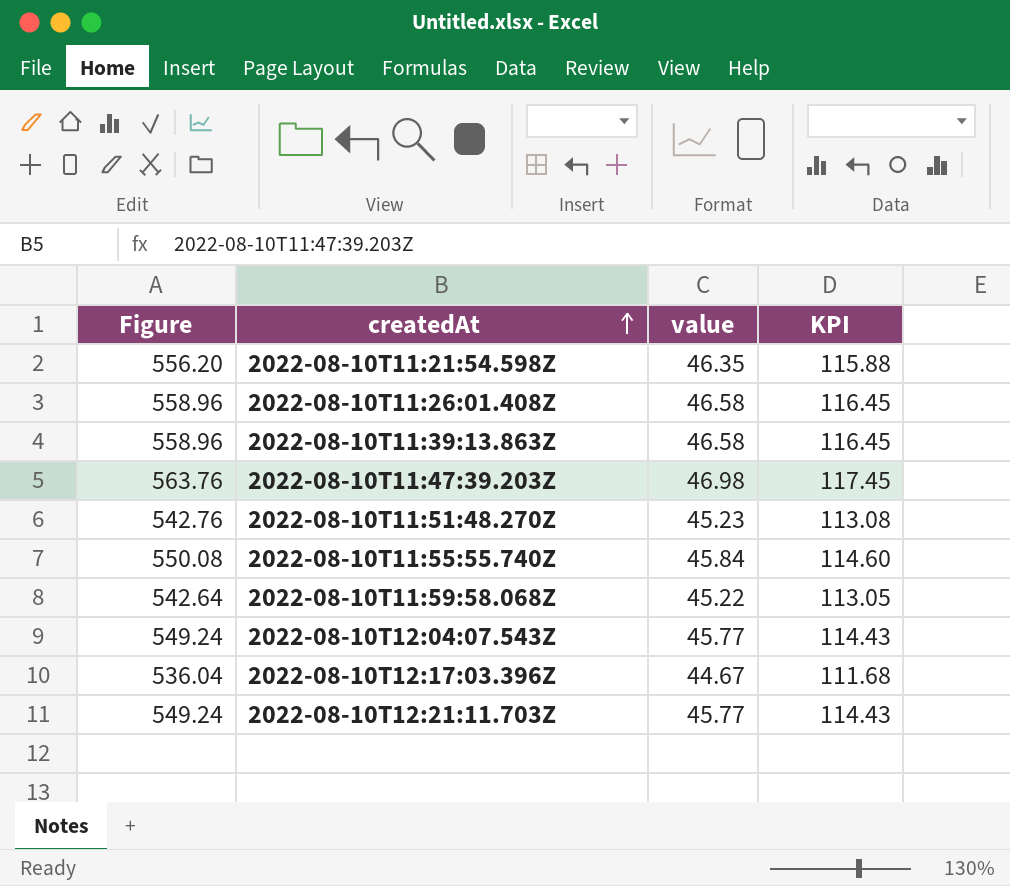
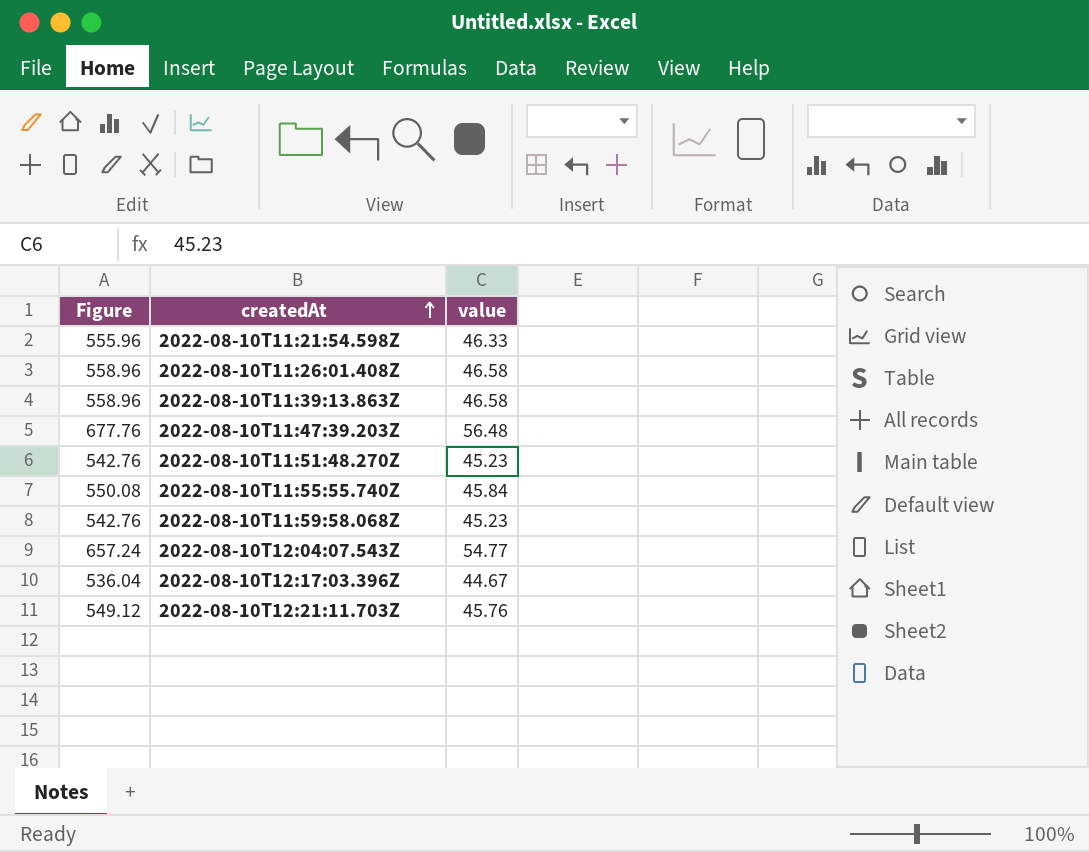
column KPI | formula: [value] * 2.5 -> none
2022-08-10T11:21:54.598Z | Figure: 556.20 -> 555.96
2022-08-10T11:21:54.598Z | value: 46.35 -> 46.33
2022-08-10T11:47:39.203Z | Figure: 563.76 -> 677.76
2022-08-10T11:47:39.203Z | value: 46.98 -> 56.48
2022-08-10T11:59:58.068Z | Figure: 542.64 -> 542.76
2022-08-10T11:59:58.068Z | value: 45.22 -> 45.23
2022-08-10T12:04:07.543Z | Figure: 549.24 -> 657.24
2022-08-10T12:04:07.543Z | value: 45.77 -> 54.77
2022-08-10T12:21:11.703Z | Figure: 549.24 -> 549.12
2022-08-10T12:21:11.703Z | value: 45.77 -> 45.76

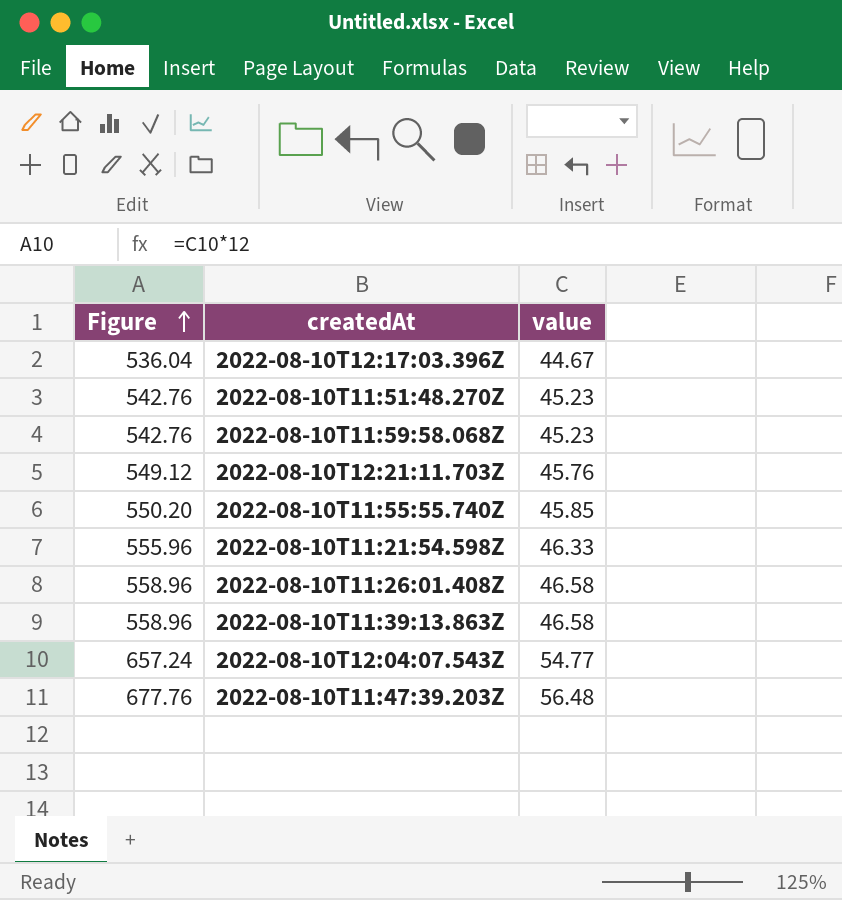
row order: createdAt ascending -> Figure ascending
2022-08-10T11:55:55.740Z | Figure: 550.08 -> 550.20
2022-08-10T11:55:55.740Z | value: 45.84 -> 45.85

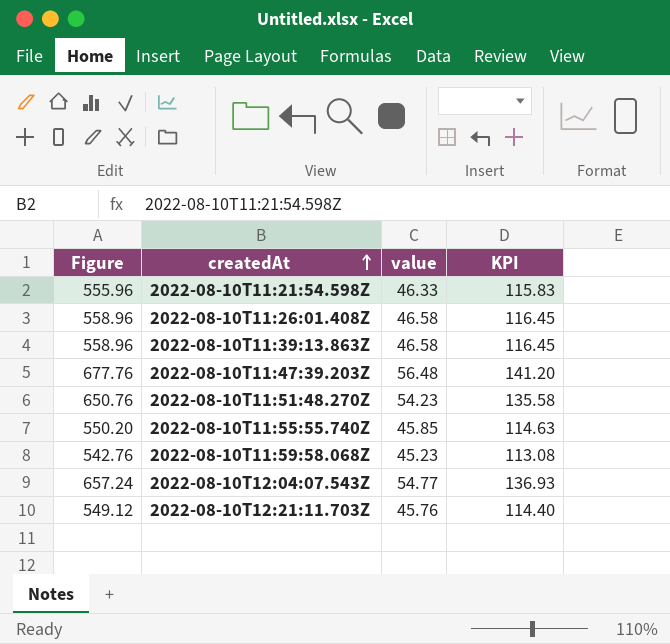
row order: Figure ascending -> createdAt ascending
column KPI | formula: none -> [value] * 2.5
row 2022-08-10T12:17:03.396Z: 536.04 | 44.67 -> none
2022-08-10T11:51:48.270Z | Figure: 542.76 -> 650.76
2022-08-10T11:51:48.270Z | value: 45.23 -> 54.23

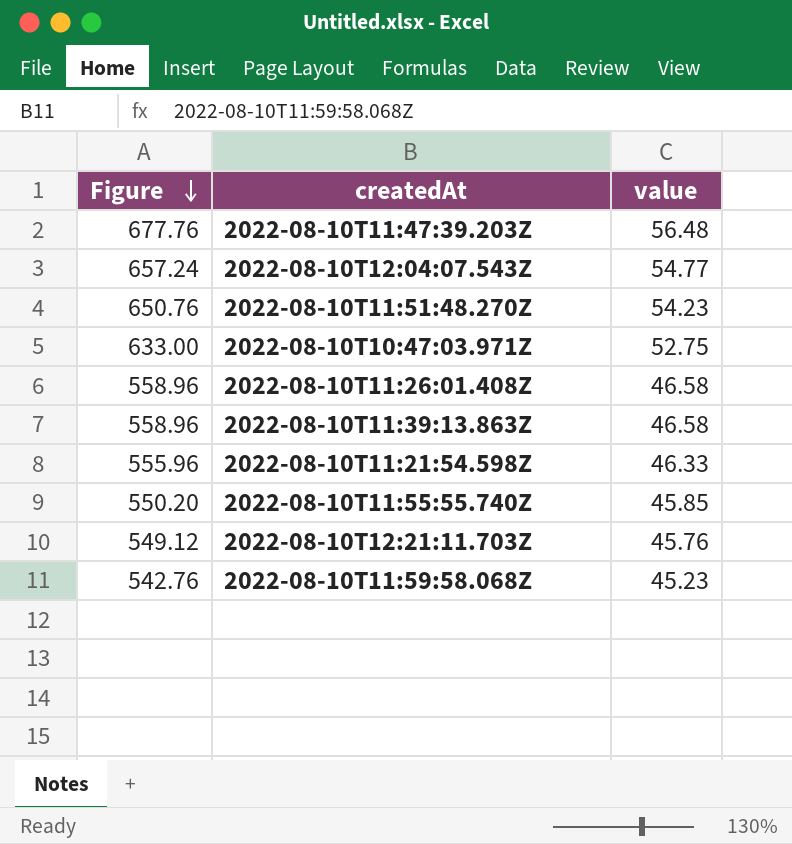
row order: createdAt ascending -> Figure descending
column KPI | formula: [value] * 2.5 -> none
row 2022-08-10T10:47:03.971Z: none -> 633.00 | 52.75

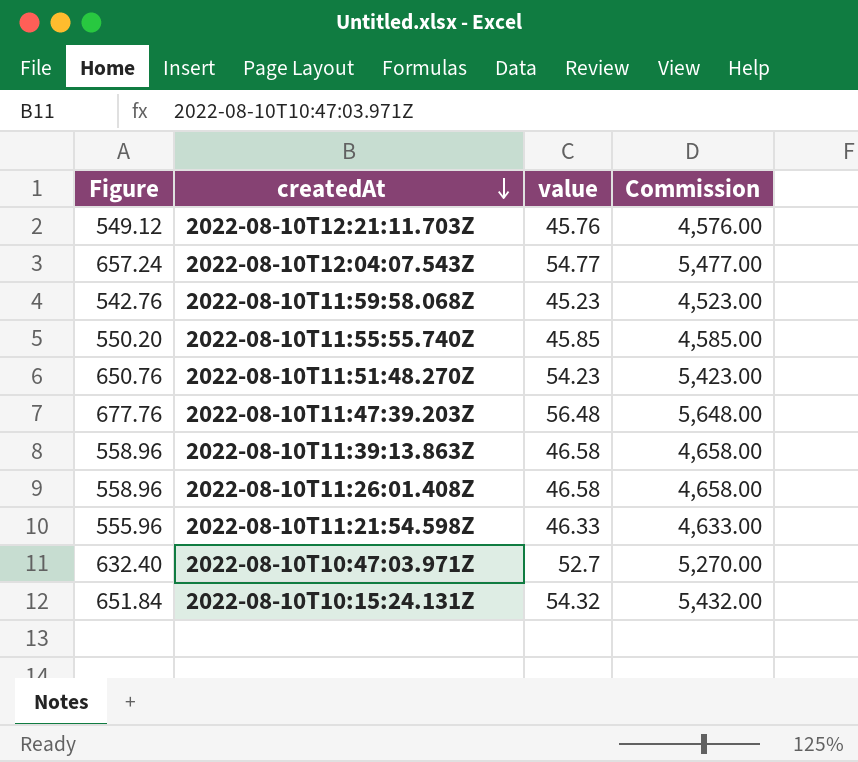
row order: Figure descending -> createdAt descending
column Commission | formula: none -> [value] * 100
2022-08-10T10:47:03.971Z | Figure: 633.00 -> 632.40
2022-08-10T10:47:03.971Z | value: 52.75 -> 52.7
row 2022-08-10T10:15:24.131Z: none -> 651.84 | 54.32 | 5,432.00

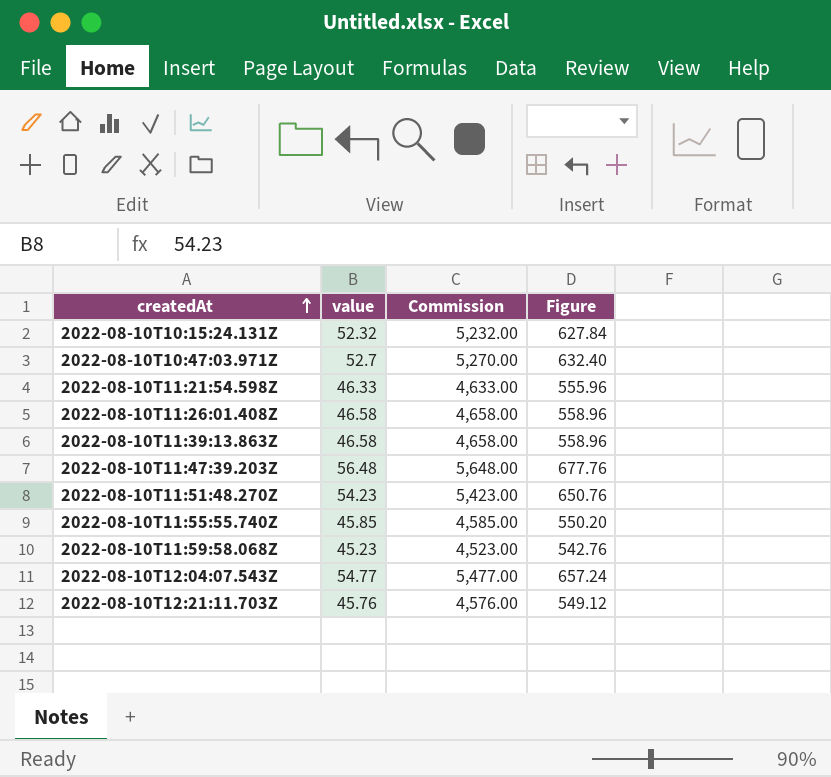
row order: createdAt descending -> createdAt ascending
column Figure | position: 1 -> 4
2022-08-10T10:15:24.131Z | value: 54.32 -> 52.32
2022-08-10T10:15:24.131Z | Commission: 5,432.00 -> 5,232.00
2022-08-10T10:15:24.131Z | Figure: 651.84 -> 627.84

